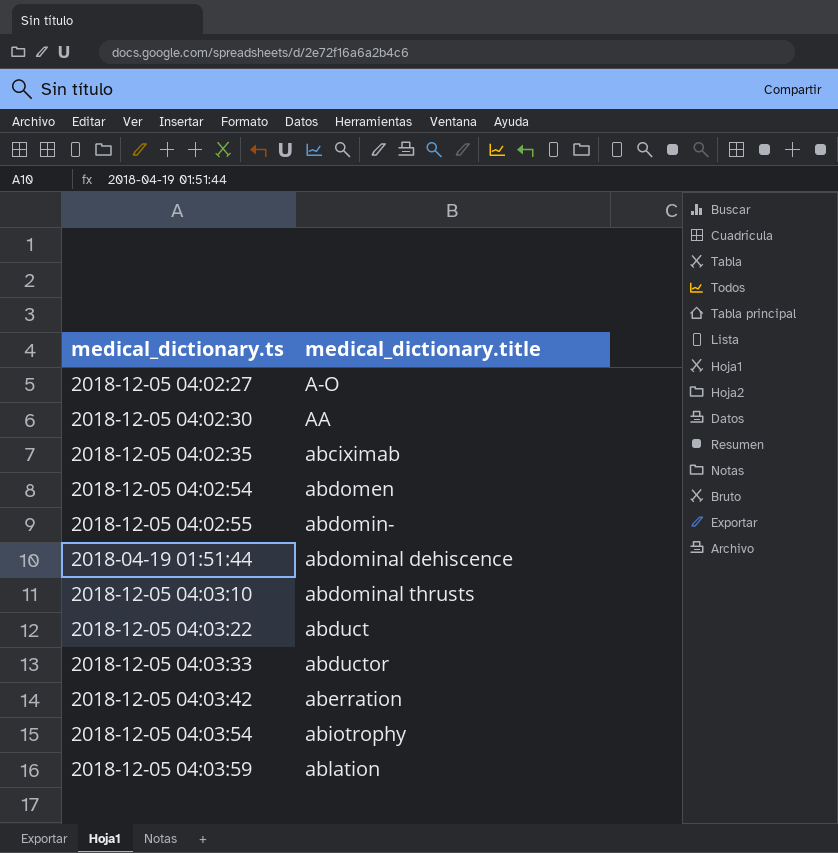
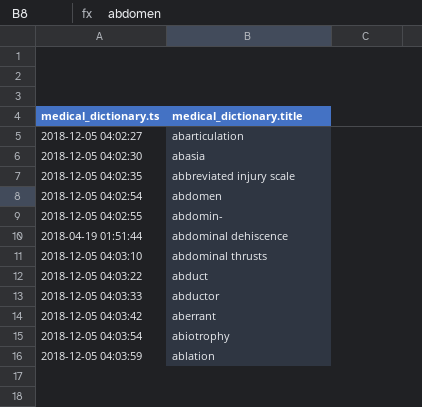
2018-12-05 04:02:27 | medical_dictionary.title: A-O -> abarticulation
2018-12-05 04:02:30 | medical_dictionary.title: AA -> abasia
2018-12-05 04:02:35 | medical_dictionary.title: abciximab -> abbreviated injury scale
2018-12-05 04:03:42 | medical_dictionary.title: aberration -> aberrant

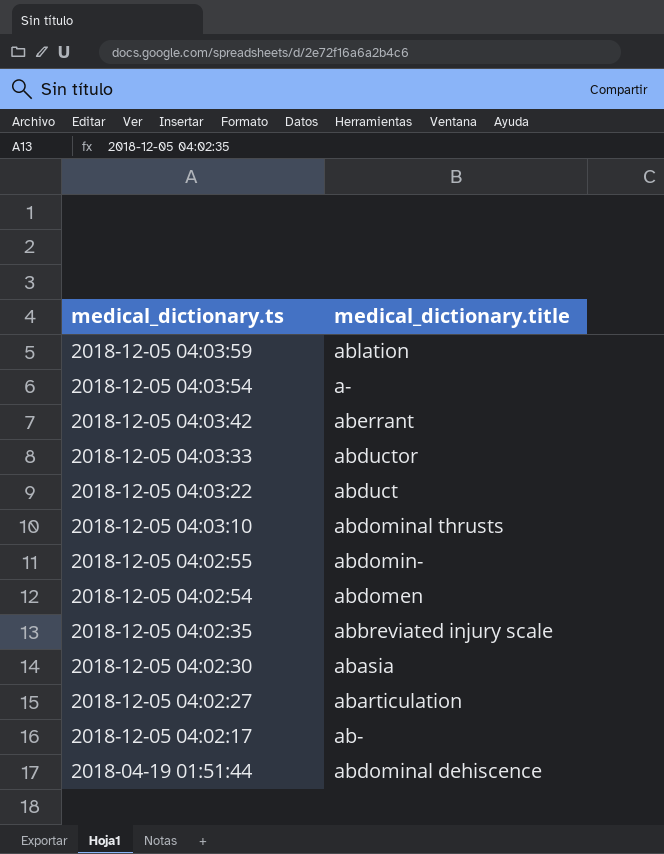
row order: medical_dictionary.title ascending -> medical_dictionary.ts descending
2018-12-05 04:03:54 | medical_dictionary.title: abiotrophy -> a-
row 2018-12-05 04:02:17: none -> ab-

